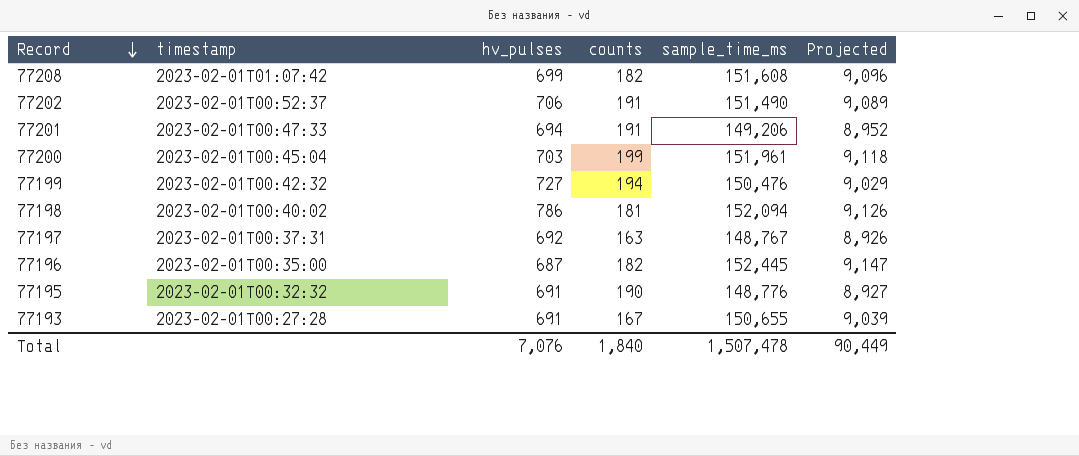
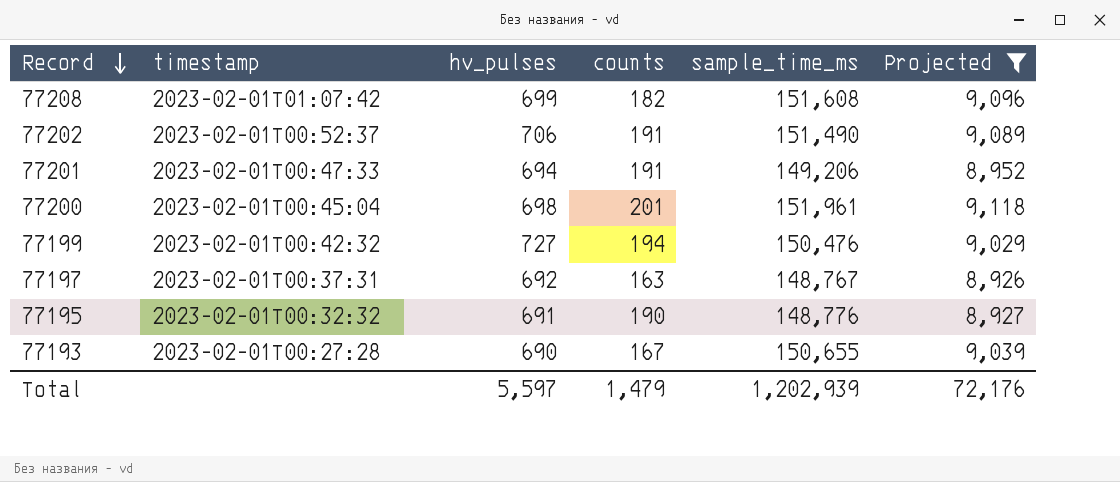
filter: none -> Projected <= 9,118
77200 | hv_pulses: 703 -> 698
77200 | counts: 199 -> 201
77193 | hv_pulses: 691 -> 690
Total | hv_pulses: 7,076 -> 5,597
Total | counts: 1,840 -> 1,479
Total | sample_time_ms: 1,507,478 -> 1,202,939
Total | Projected: 90,449 -> 72,176

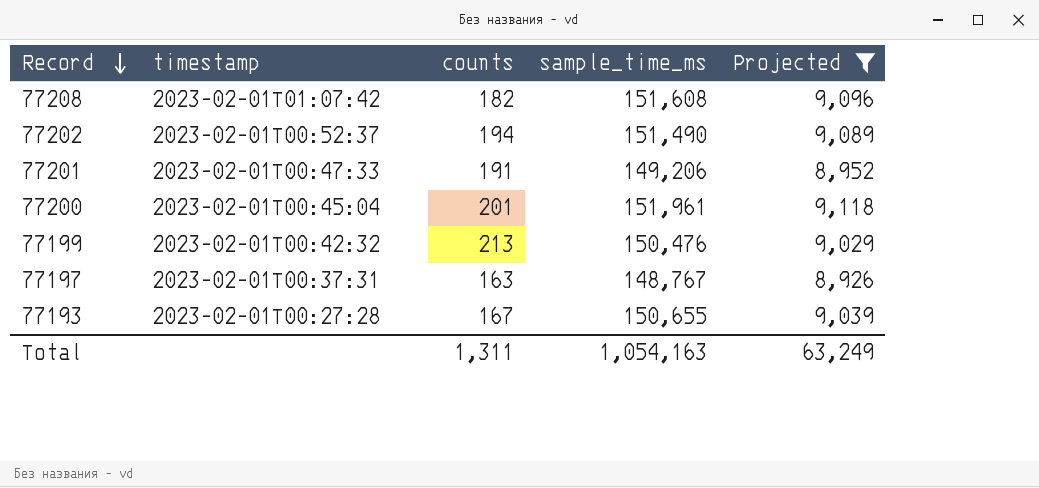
column hv_pulses | position: 3 -> none
row 77195: 2023-02-01T00:32:32 | 691 | 190 | 148,776 | 8,927 -> none
77202 | counts: 191 -> 194
77199 | counts: 194 -> 213
Total | counts: 1,479 -> 1,311
Total | sample_time_ms: 1,202,939 -> 1,054,163
Total | Projected: 72,176 -> 63,249

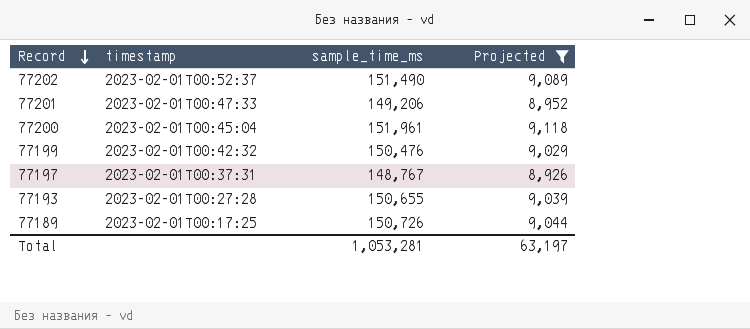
column counts | position: 3 -> none
row 77208: 2023-02-01T01:07:42 | 182 | 151,608 | 9,096 -> none
row 77189: none -> 2023-02-01T00:17:25 | 150,726 | 9,044
Total | sample_time_ms: 1,054,163 -> 1,053,281
Total | Projected: 63,249 -> 63,197

